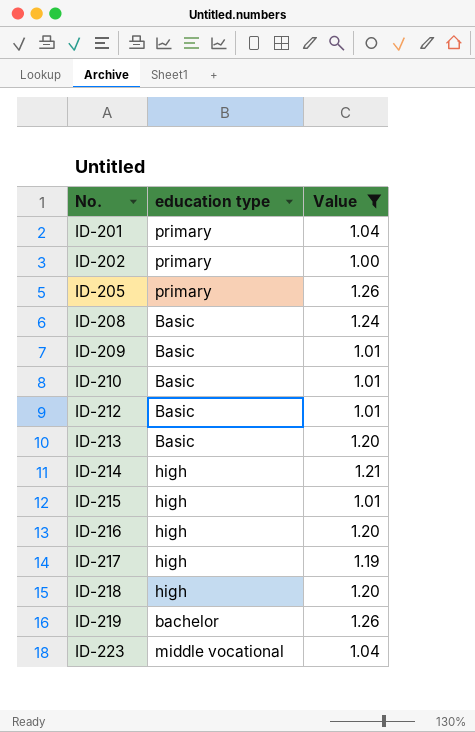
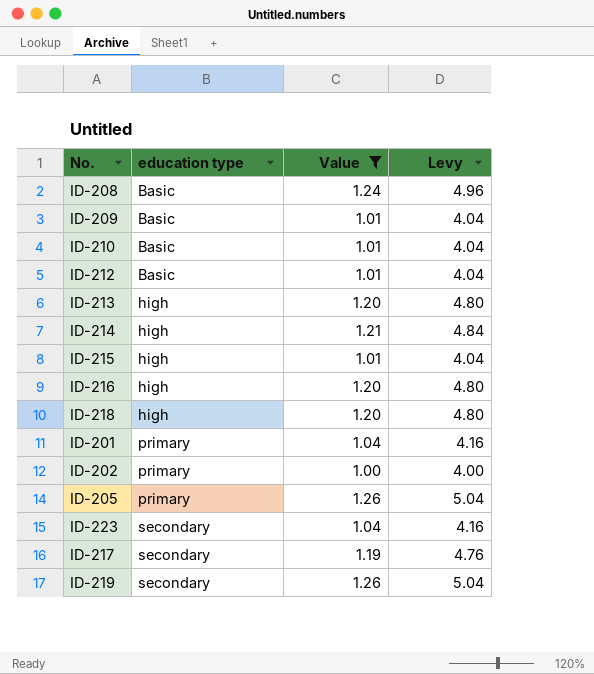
row order: No. ascending -> education type ascending
column Levy | formula: none -> [Value] * 4
ID-213 | education type: Basic -> high
ID-223 | education type: middle vocational -> secondary
ID-217 | education type: high -> secondary
ID-219 | education type: bachelor -> secondary

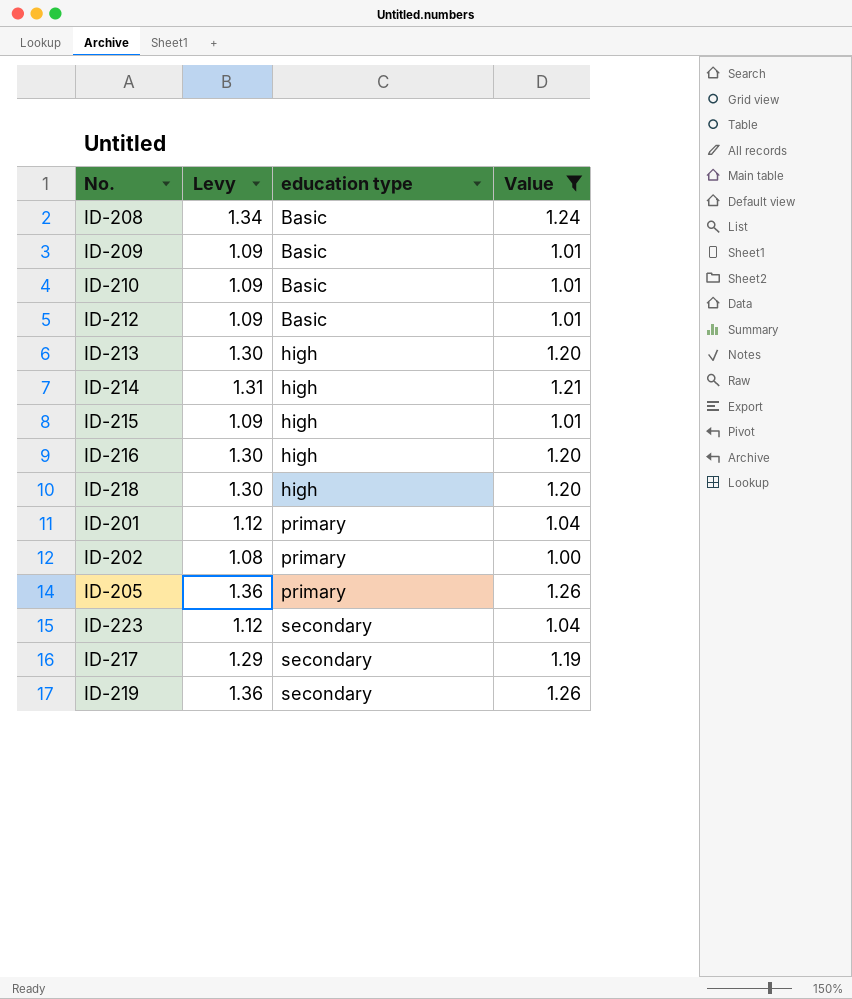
column Levy | formula: [Value] * 4 -> [Value] * 1.08
column Levy | position: 4 -> 2

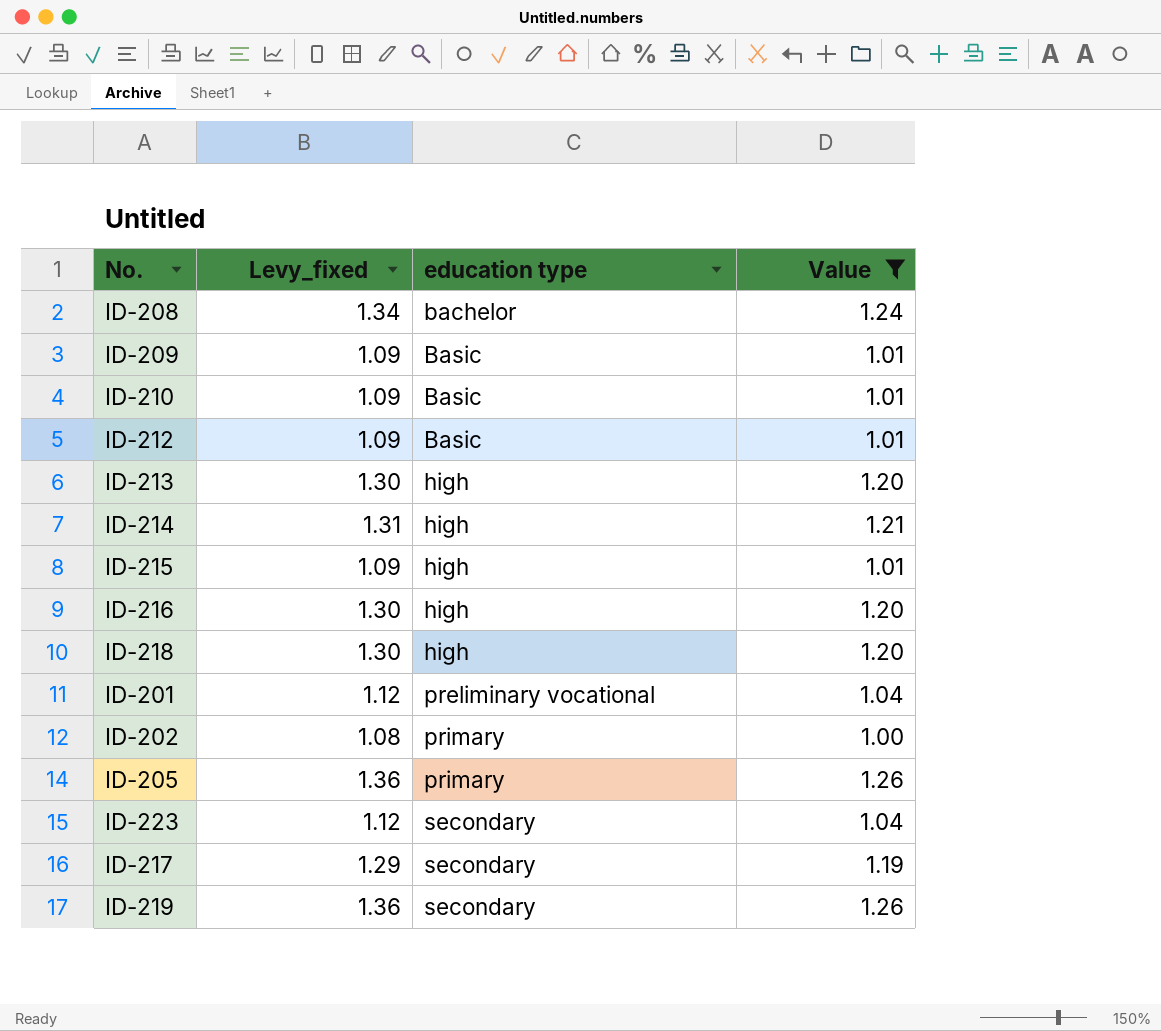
column name: Levy -> Levy_fixed
ID-208 | education type: Basic -> bachelor
ID-201 | education type: primary -> preliminary vocational

